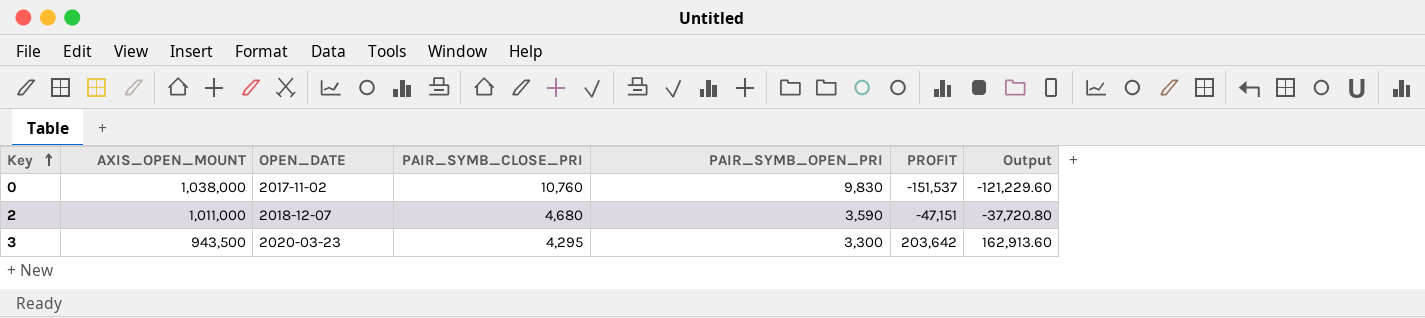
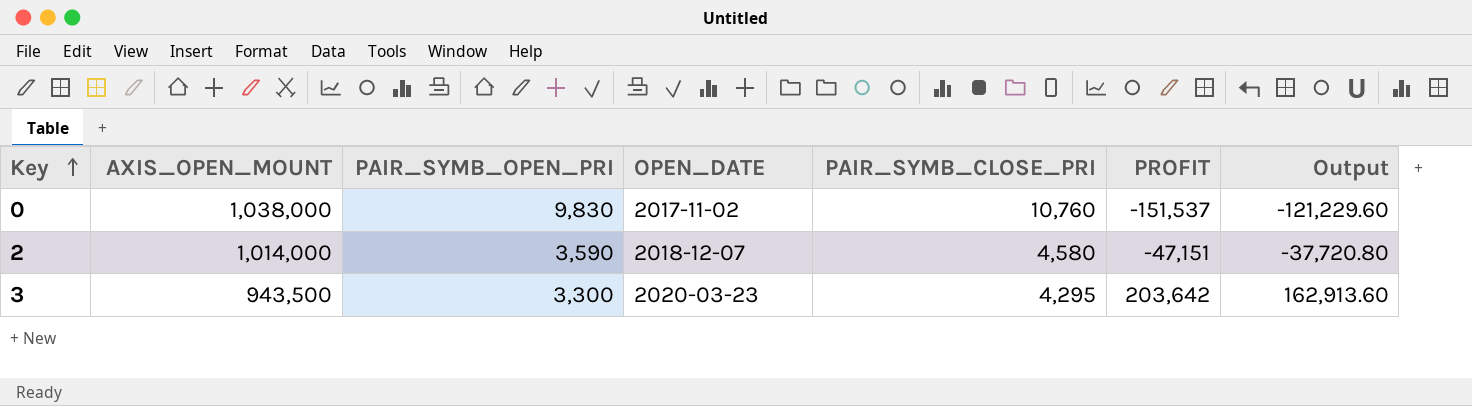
column PAIR_SYMB_OPEN_PRI | position: 5 -> 3
2 | AXIS_OPEN_MOUNT: 1,011,000 -> 1,014,000
2 | PAIR_SYMB_CLOSE_PRI: 4,680 -> 4,580

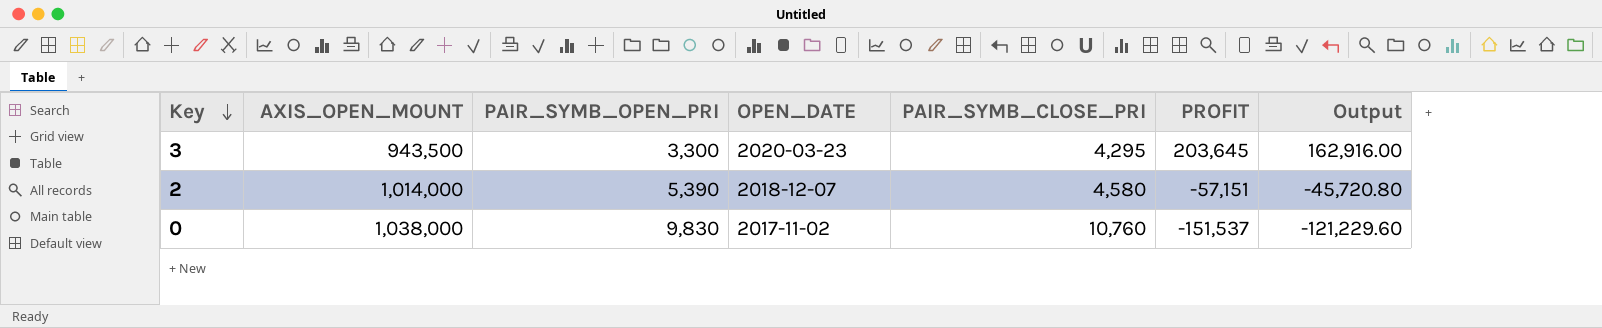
row order: Key ascending -> Key descending
3 | PROFIT: 203,642 -> 203,645
3 | Output: 162,913.60 -> 162,916.00
2 | PAIR_SYMB_OPEN_PRI: 3,590 -> 5,390
2 | PROFIT: -47,151 -> -57,151
2 | Output: -37,720.80 -> -45,720.80

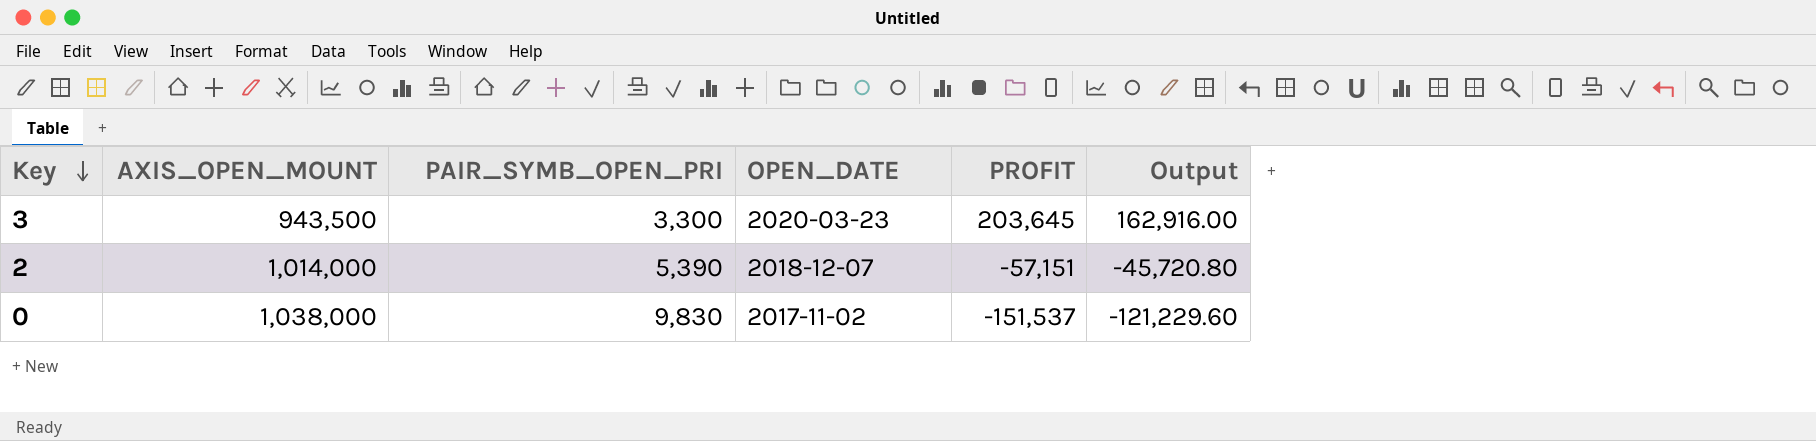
column PAIR_SYMB_CLOSE_PRI | position: 5 -> none

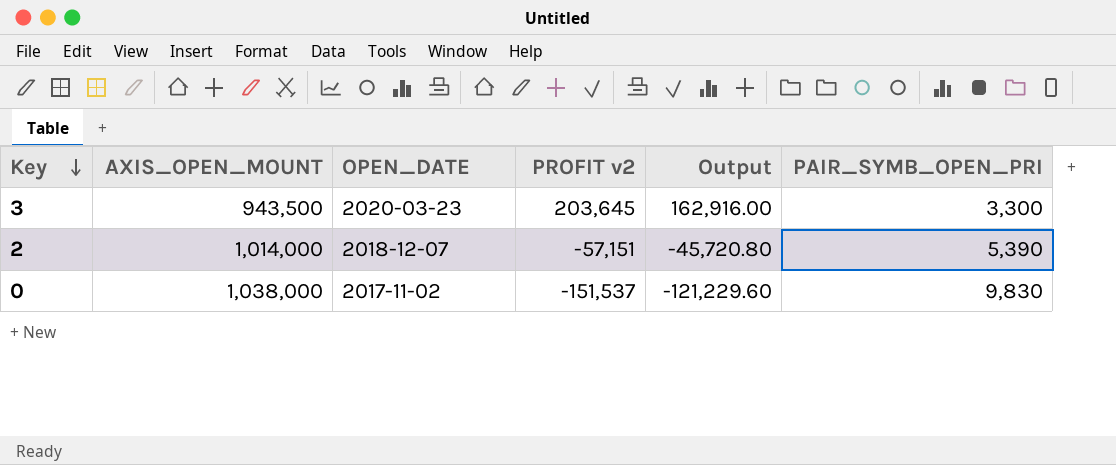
column name: PROFIT -> PROFIT v2
column PAIR_SYMB_OPEN_PRI | position: 3 -> 6

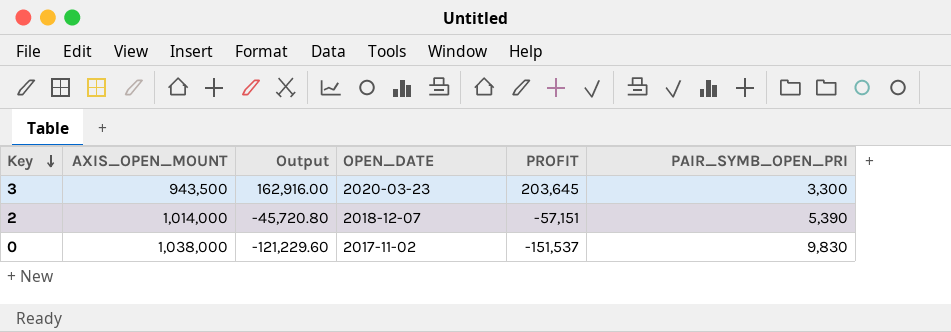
column Output | position: 5 -> 3
column name: PROFIT v2 -> PROFIT

